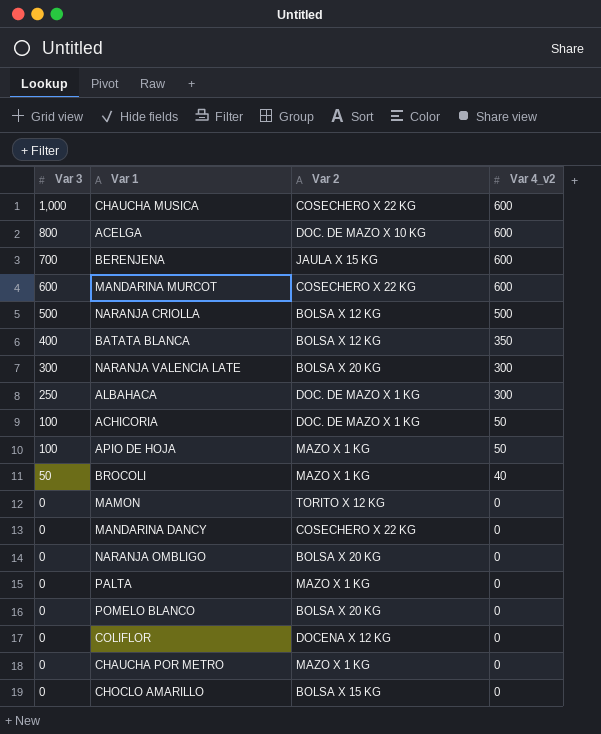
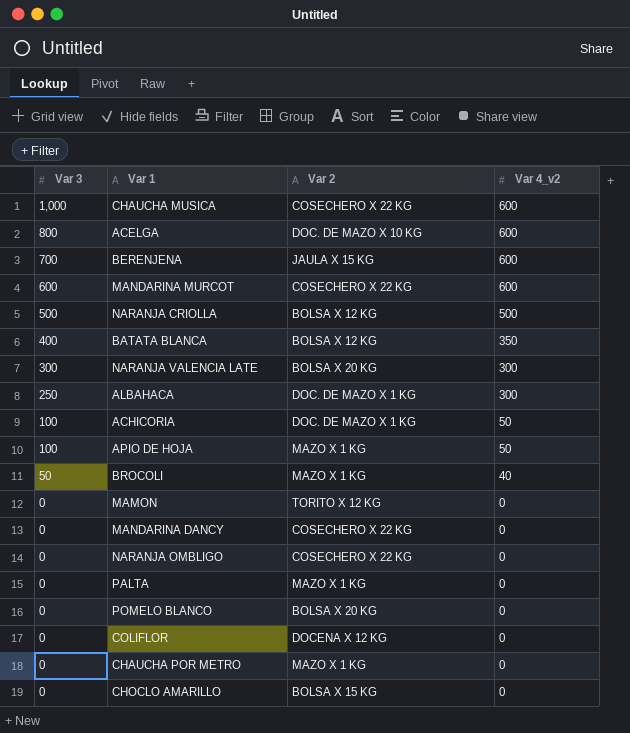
NARANJA OMBLIGO | Var 2: BOLSA X 20 KG -> COSECHERO X 22 KG

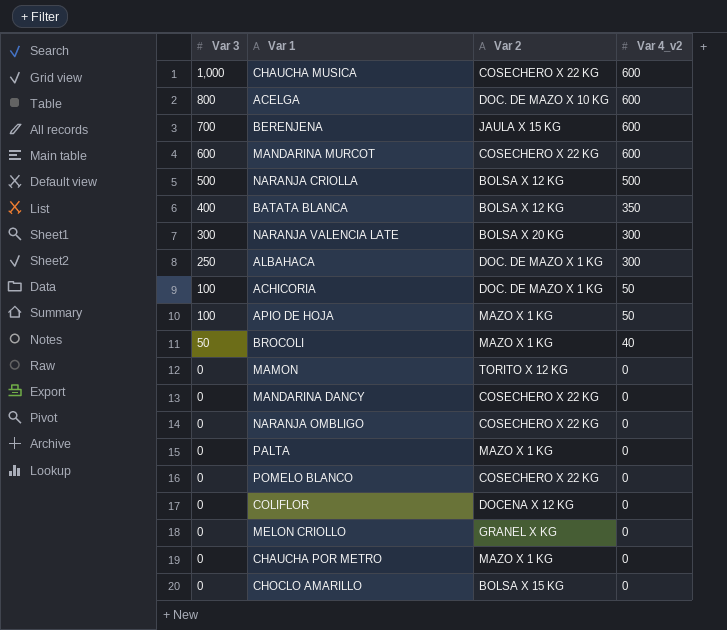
POMELO BLANCO | Var 2: BOLSA X 20 KG -> COSECHERO X 22 KG
row MELON CRIOLLO: none -> 0 | GRANEL X KG | 0

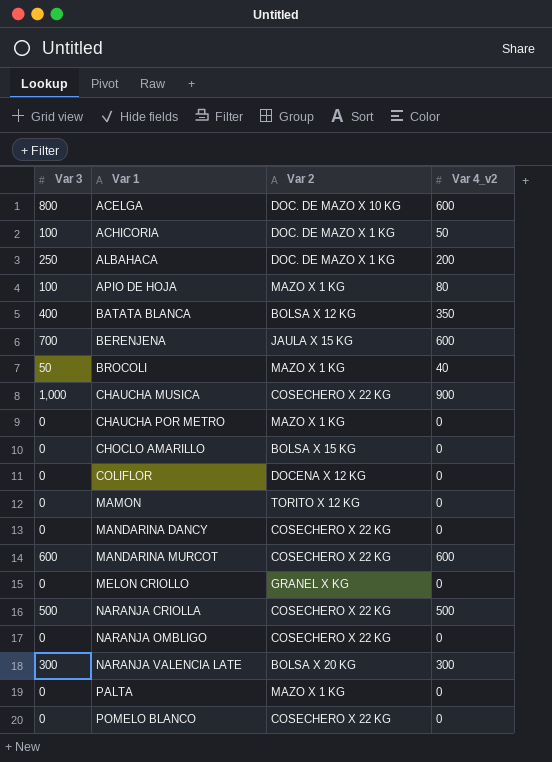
row order: Var 3 descending -> Var 1 ascending
ALBAHACA | Var 4_v2: 300 -> 200
APIO DE HOJA | Var 4_v2: 50 -> 80
CHAUCHA MUSICA | Var 4_v2: 600 -> 900
NARANJA CRIOLLA | Var 2: BOLSA X 12 KG -> COSECHERO X 22 KG

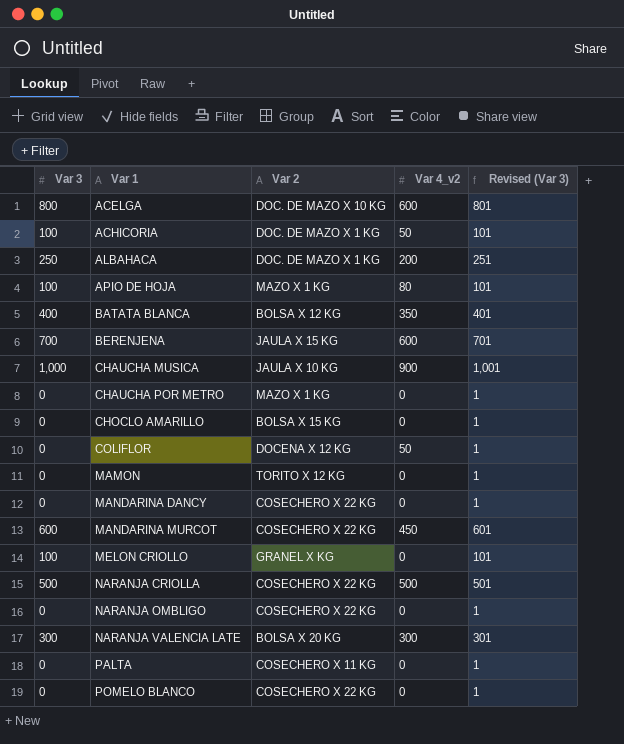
column Revised (Var 3) | formula: none -> [Var 3] + 1
row BROCOLI: 50 | MAZO X 1 KG | 40 -> none
CHAUCHA MUSICA | Var 2: COSECHERO X 22 KG -> JAULA X 10 KG
COLIFLOR | Var 4_v2: 0 -> 50
MANDARINA MURCOT | Var 4_v2: 600 -> 450
MELON CRIOLLO | Var 3: 0 -> 100
PALTA | Var 2: MAZO X 1 KG -> COSECHERO X 11 KG

